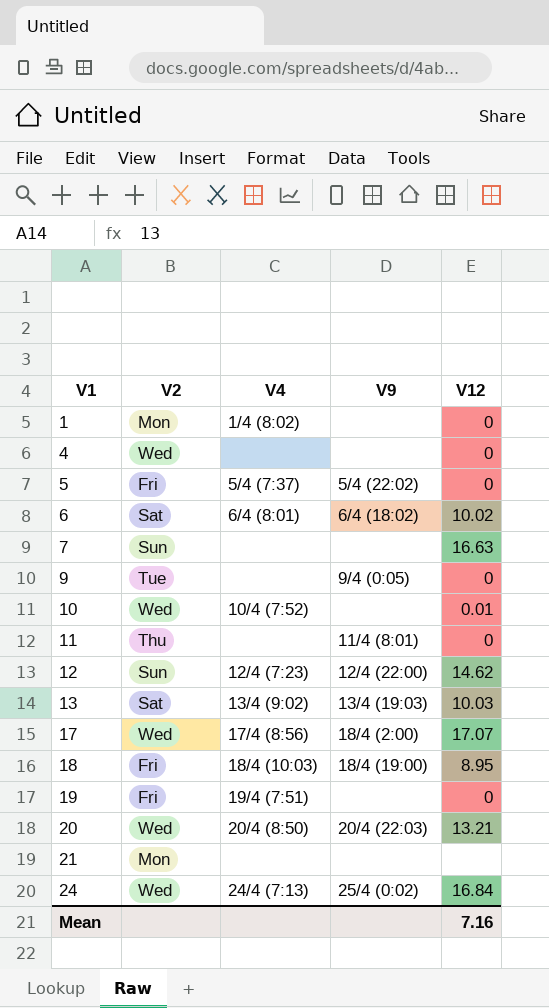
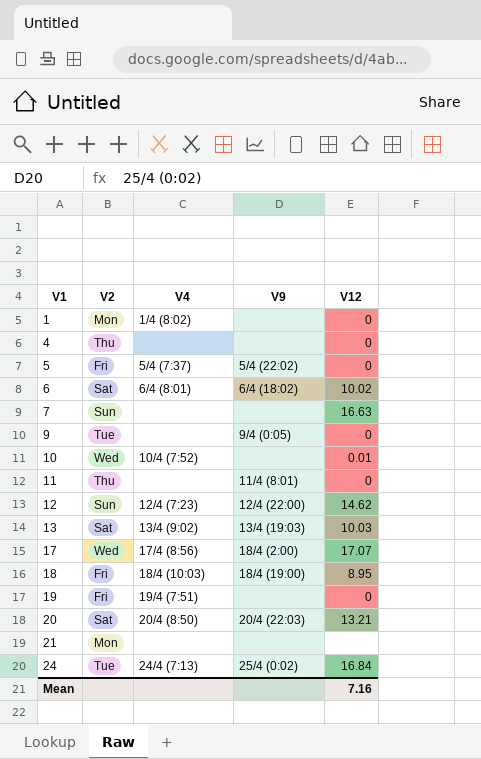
4 | V2: Wed -> Thu
20 | V2: Wed -> Sat
24 | V2: Wed -> Tue

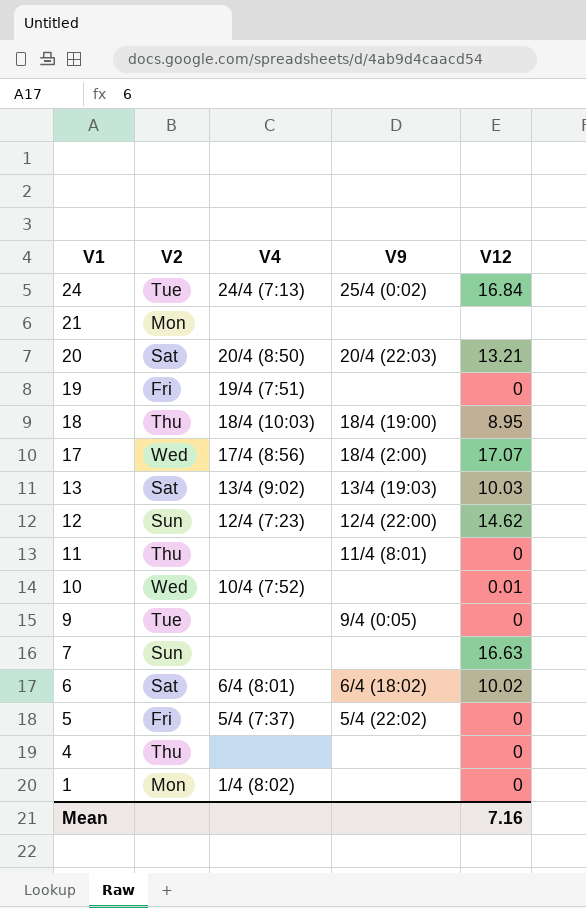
row order: V1 ascending -> V1 descending
18 | V2: Fri -> Thu

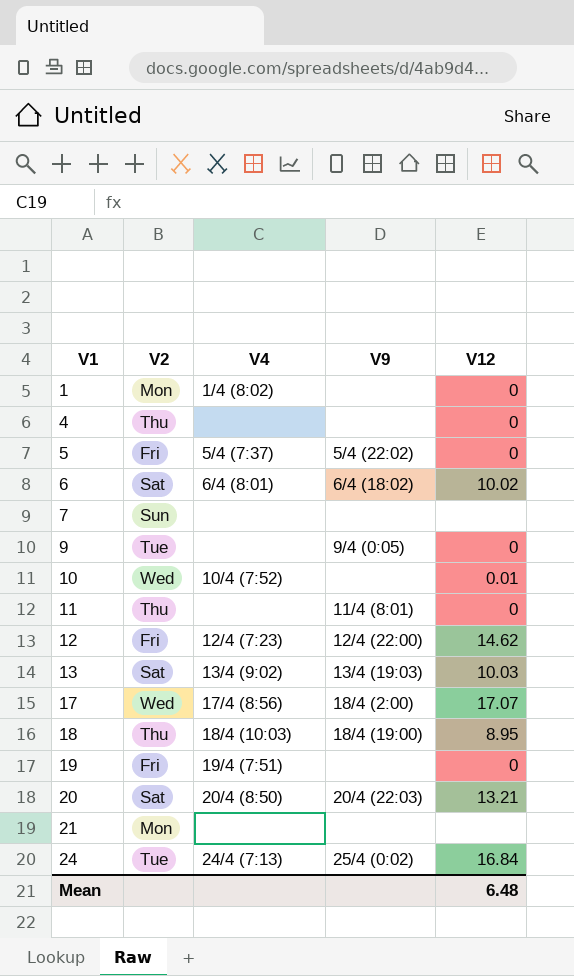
row order: V1 descending -> V1 ascending
7 | V12: 16.63 -> none
12 | V2: Sun -> Fri
Mean | V12: 7.16 -> 6.48

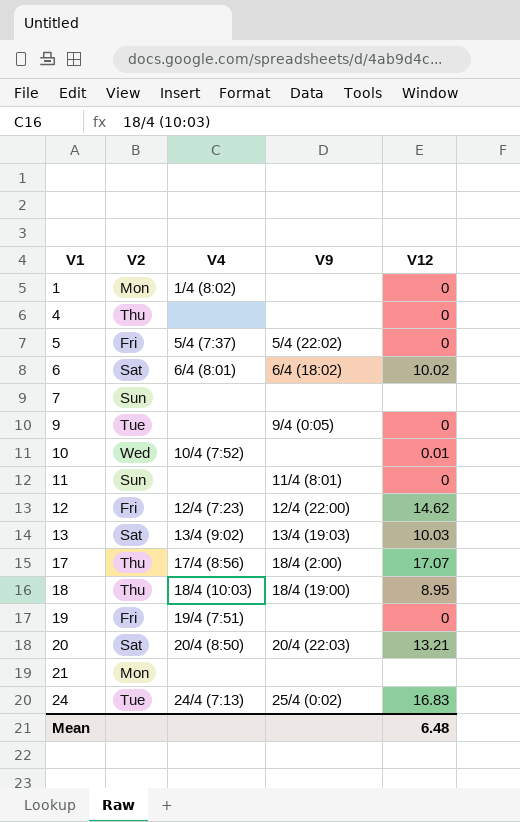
11 | V2: Thu -> Sun
17 | V2: Wed -> Thu
24 | V12: 16.84 -> 16.83

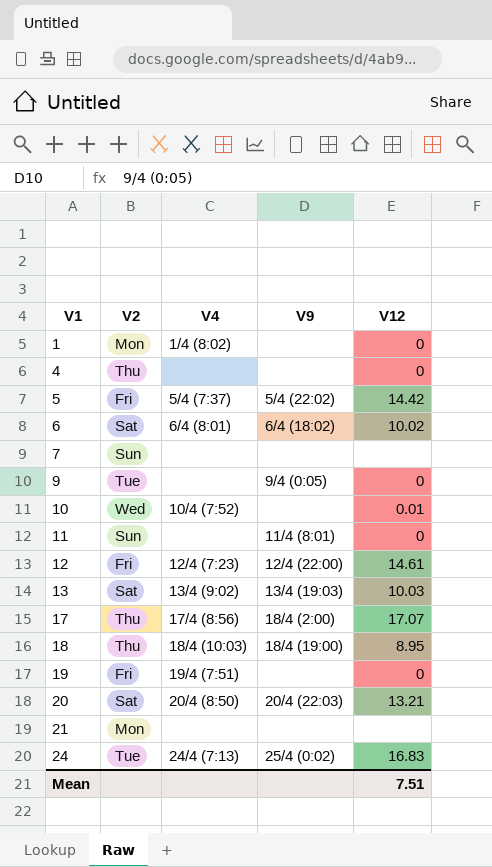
5 | V12: 0 -> 14.42
12 | V12: 14.62 -> 14.61
Mean | V12: 6.48 -> 7.51

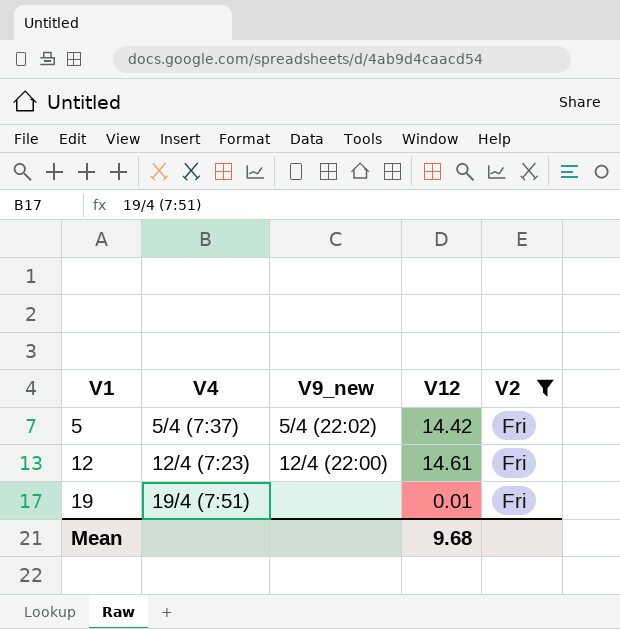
filter: none -> V2 = Fri
column name: V9 -> V9_new
column V2 | position: 2 -> 5
19 | V12: 0 -> 0.01
Mean | V12: 7.51 -> 9.68

